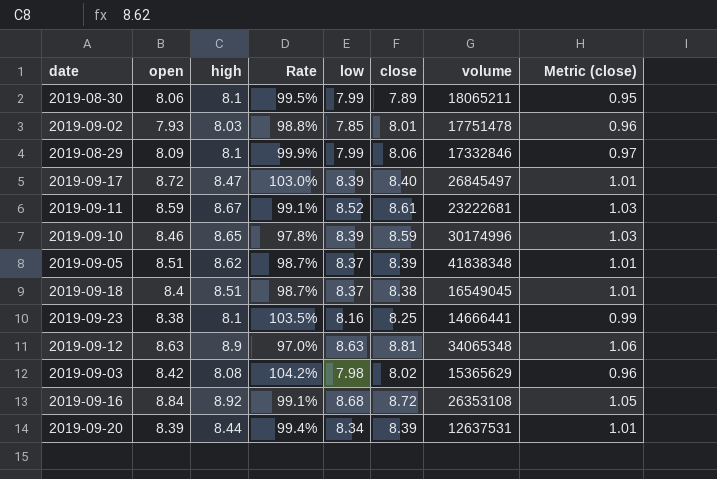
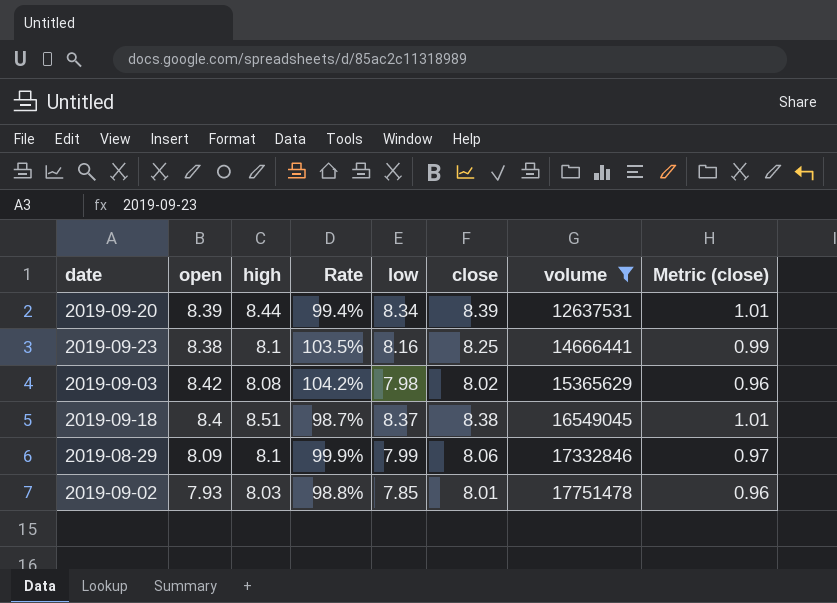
filter: none -> volume <= 17751478
row order: none -> volume ascending

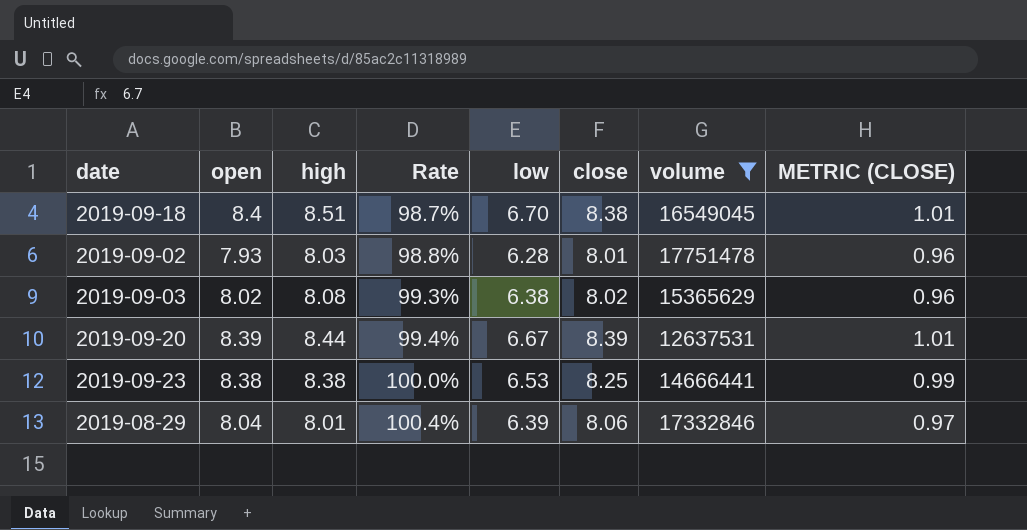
row order: volume ascending -> Rate ascending
column name: Metric (close) -> METRIC (CLOSE)
2019-09-18 | low: 8.37 -> 6.70
2019-09-02 | low: 7.85 -> 6.28
2019-09-03 | open: 8.42 -> 8.02
2019-09-03 | Rate: 104.2% -> 99.3%
2019-09-03 | low: 7.98 -> 6.38
2019-09-20 | low: 8.34 -> 6.67
2019-09-23 | high: 8.1 -> 8.38
2019-09-23 | Rate: 103.5% -> 100.0%
2019-09-23 | low: 8.16 -> 6.53
2019-08-29 | open: 8.09 -> 8.04
2019-08-29 | high: 8.1 -> 8.01
2019-08-29 | Rate: 99.9% -> 100.4%
2019-08-29 | low: 7.99 -> 6.39

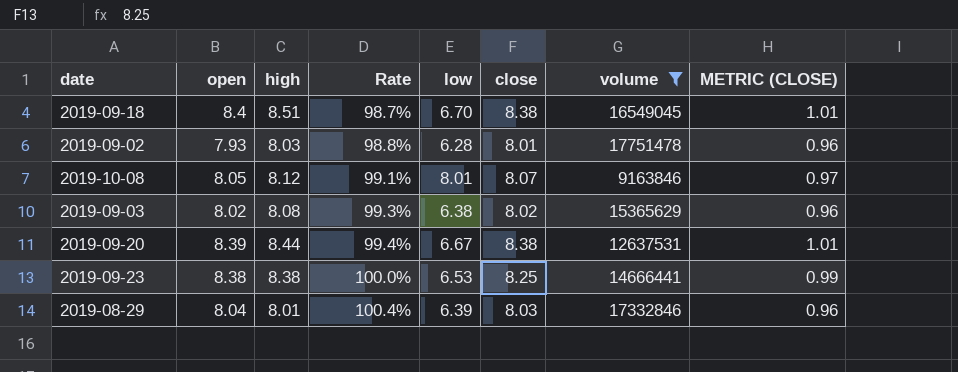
row 2019-10-08: none -> 8.05 | 8.12 | 99.1% | 8.01 | 8.07 | 9163846 | 0.97
2019-09-20 | close: 8.39 -> 8.38
2019-08-29 | close: 8.06 -> 8.03
2019-08-29 | METRIC (CLOSE): 0.97 -> 0.96

